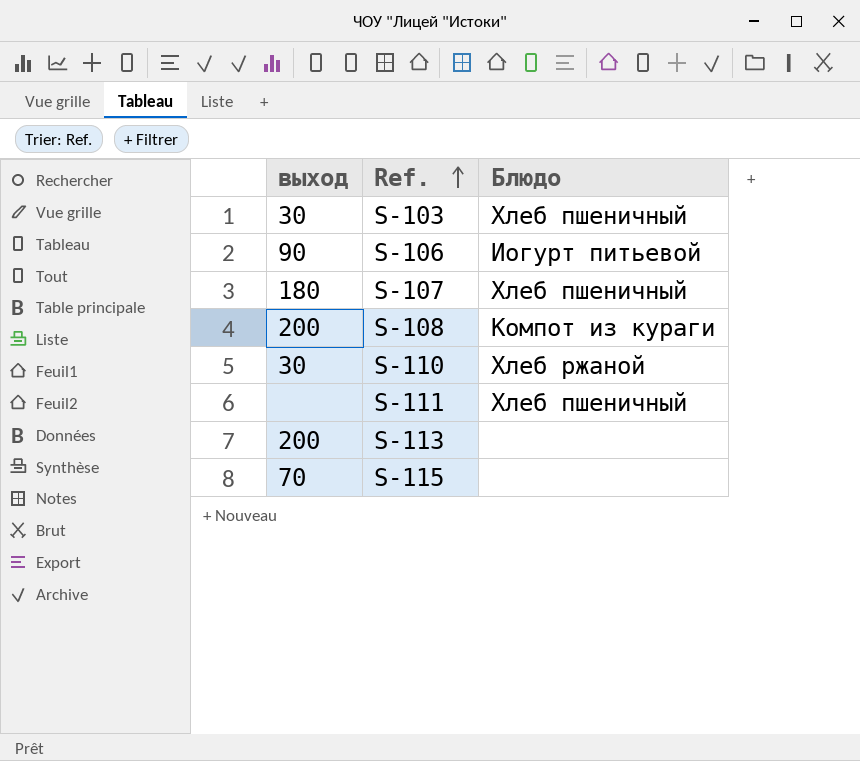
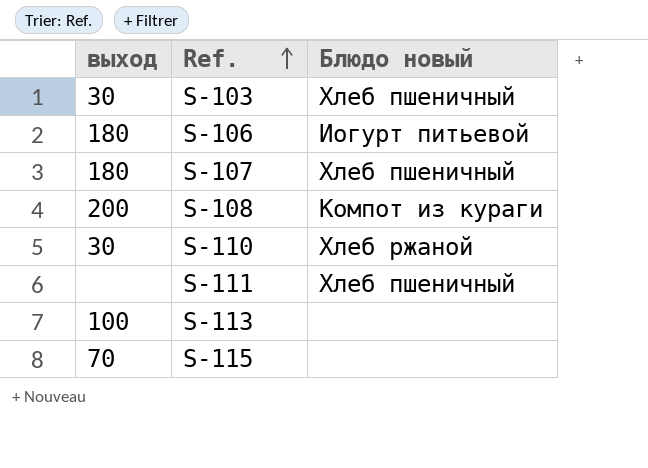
column name: Блюдо -> Блюдо новый
S-106 | выход: 90 -> 180
S-113 | выход: 200 -> 100

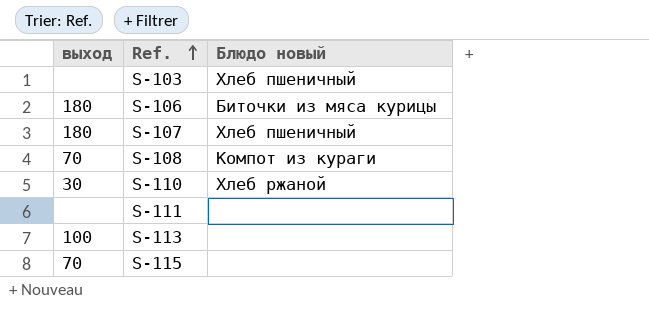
S-103 | выход: 30 -> none
S-106 | Блюдо новый: Иогурт питьевой -> Биточки из мяса курицы
S-108 | выход: 200 -> 70
S-111 | Блюдо новый: Хлеб пшеничный -> none

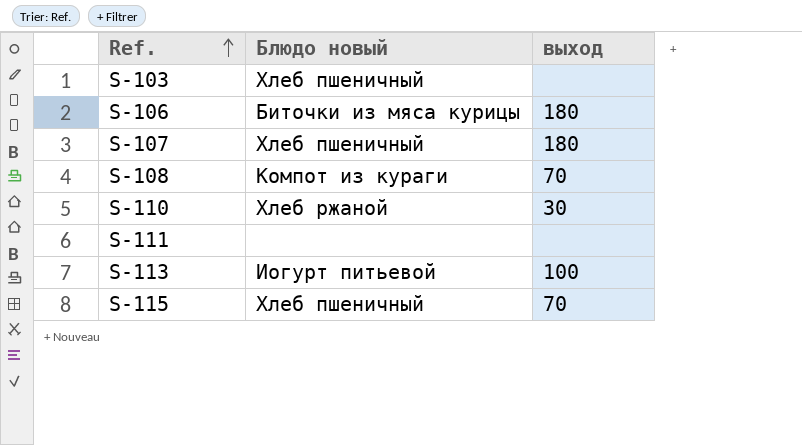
column выход | position: 1 -> 3
S-113 | Блюдо новый: none -> Иогурт питьевой
S-115 | Блюдо новый: none -> Хлеб пшеничный

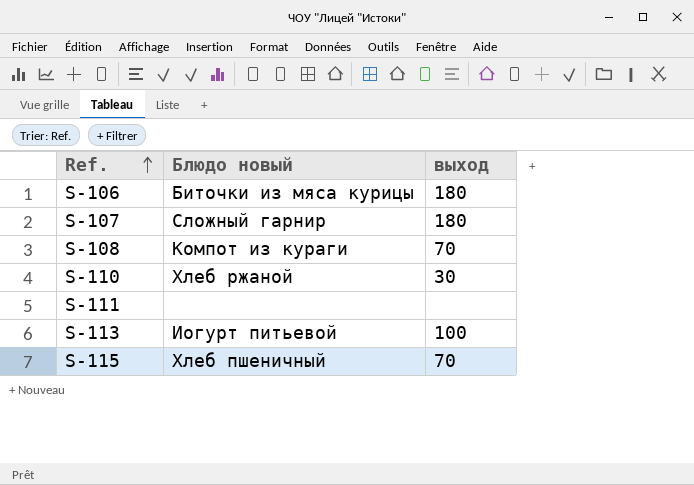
row S-103: Хлеб пшеничный | none -> none
S-107 | Блюдо новый: Хлеб пшеничный -> Сложный гарнир

